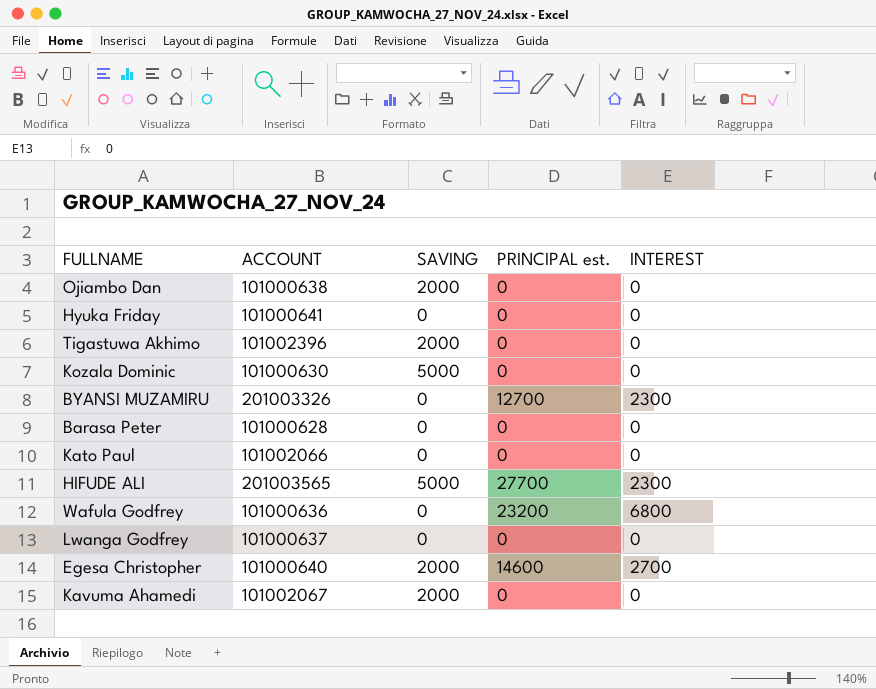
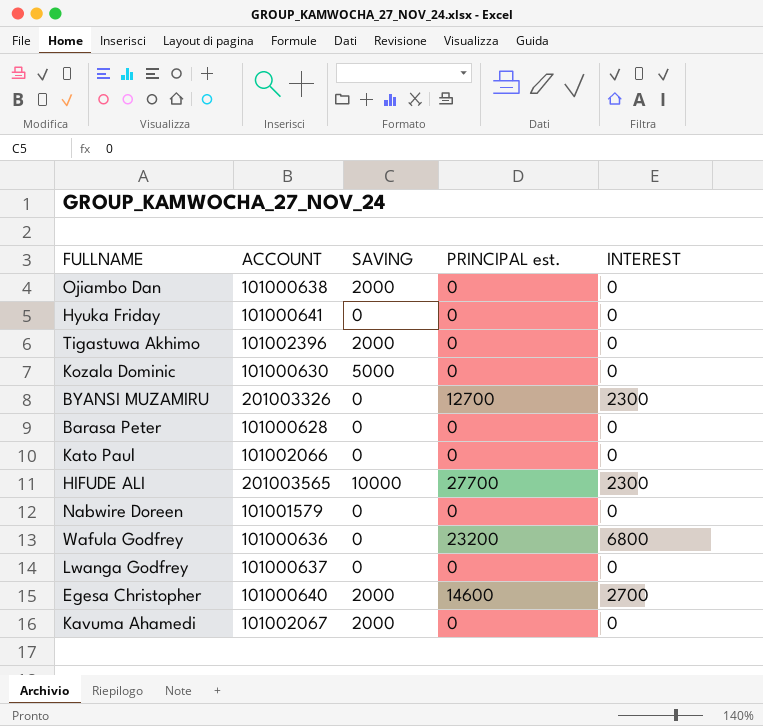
HIFUDE ALI | SAVING: 5000 -> 10000
row Nabwire Doreen: none -> 101001579 | 0 | 0 | 0

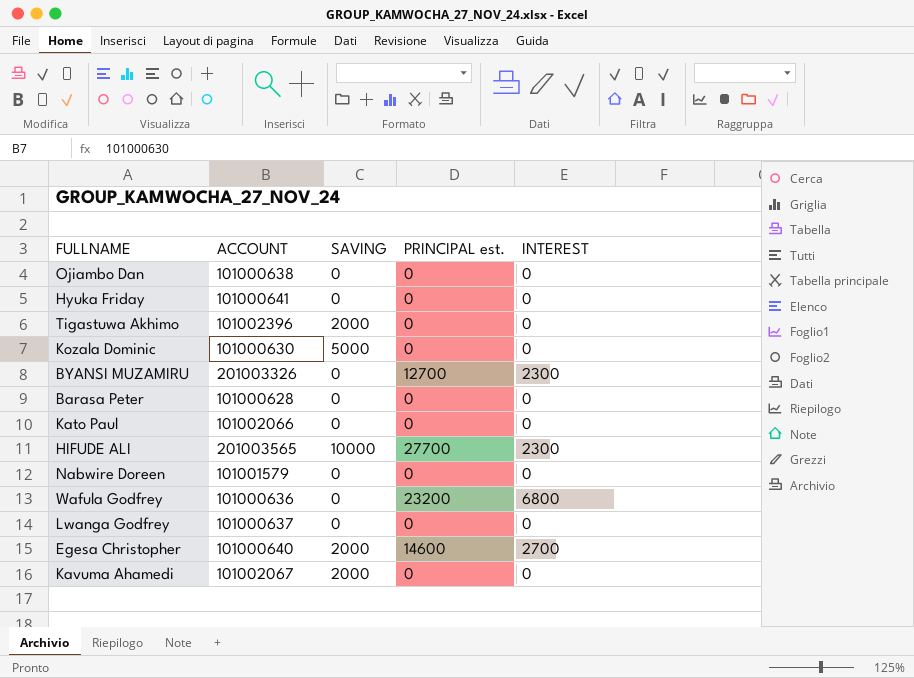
Ojiambo Dan | SAVING: 2000 -> 0

